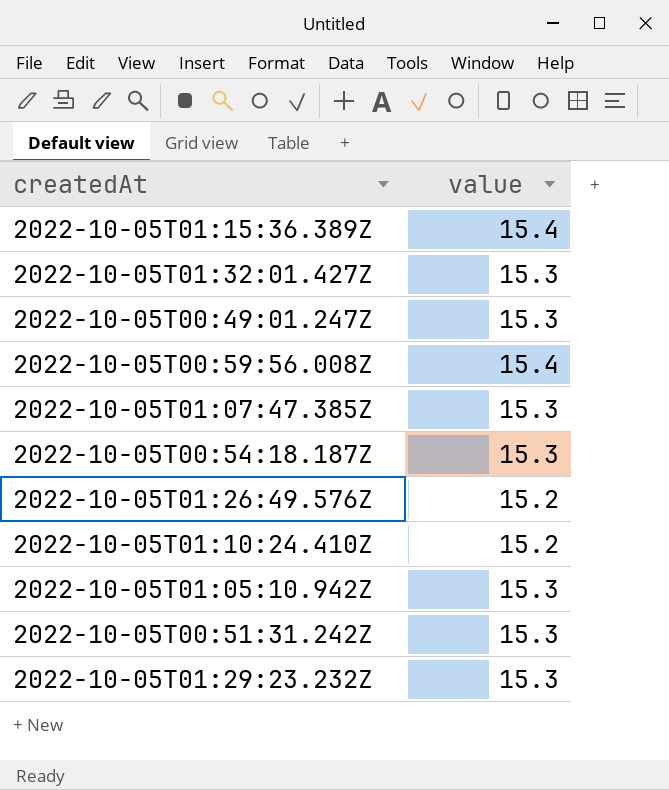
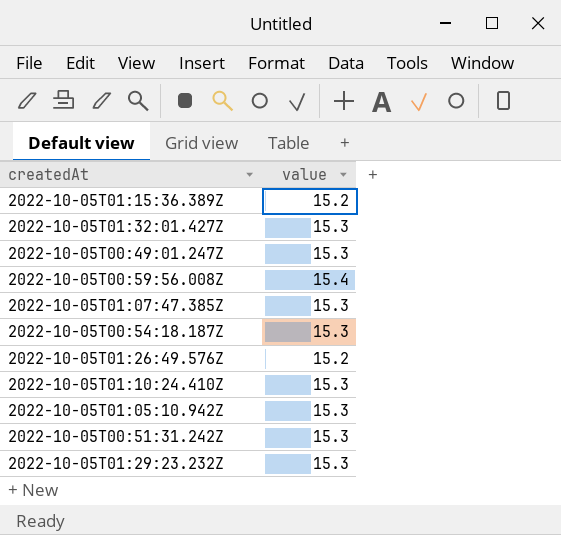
2022-10-05T01:15:36.389Z | value: 15.4 -> 15.2
2022-10-05T01:10:24.410Z | value: 15.2 -> 15.3

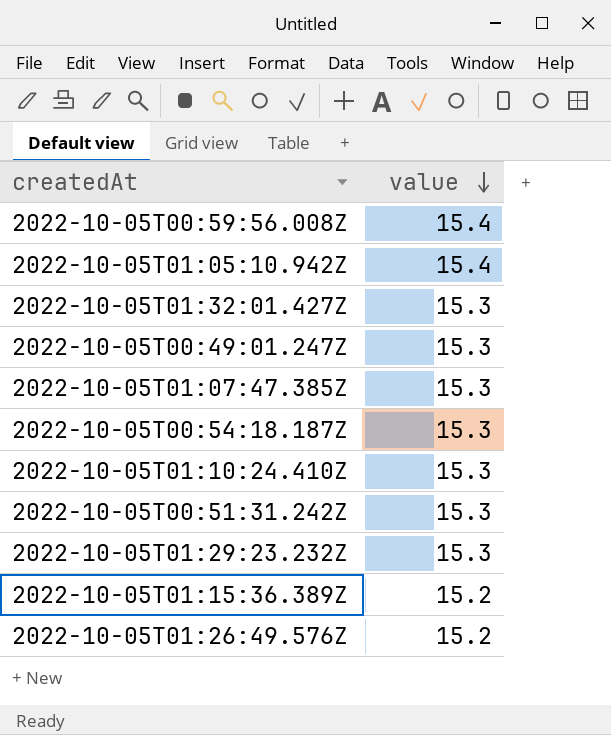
row order: none -> value descending
2022-10-05T01:05:10.942Z | value: 15.3 -> 15.4

